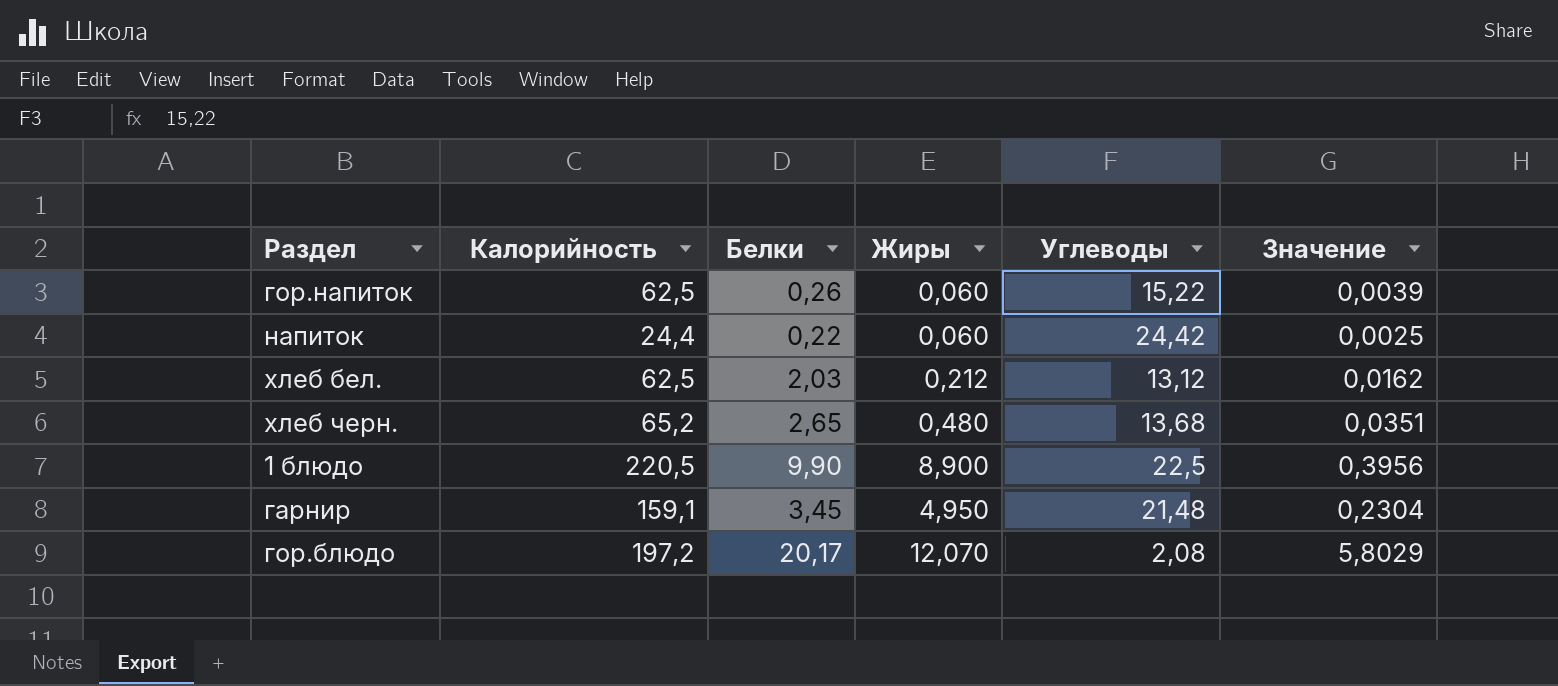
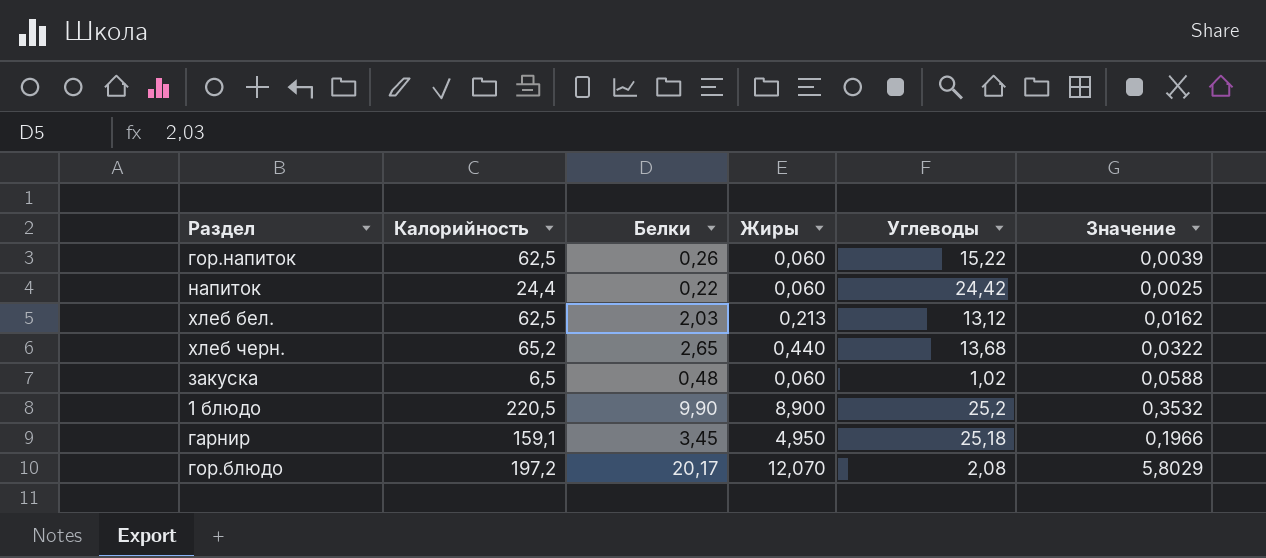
хлеб бел. | Жиры: 0,212 -> 0,213
хлеб черн. | Жиры: 0,480 -> 0,440
хлеб черн. | Значение: 0,0351 -> 0,0322
row закуска: none -> 6,5 | 0,48 | 0,060 | 1,02 | 0,0588
1 блюдо | Углеводы: 22,5 -> 25,2
1 блюдо | Значение: 0,3956 -> 0,3532
гарнир | Углеводы: 21,48 -> 25,18
гарнир | Значение: 0,2304 -> 0,1966

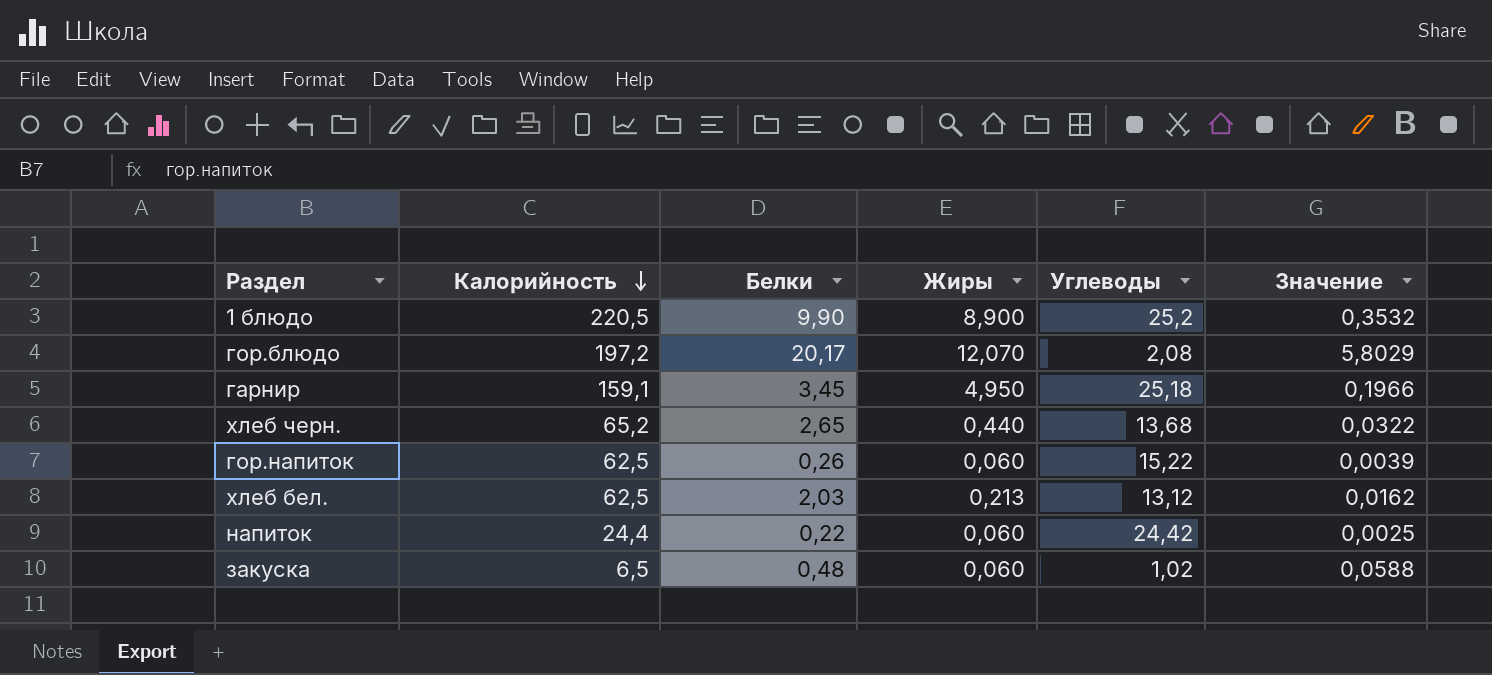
row order: none -> Калорийность descending

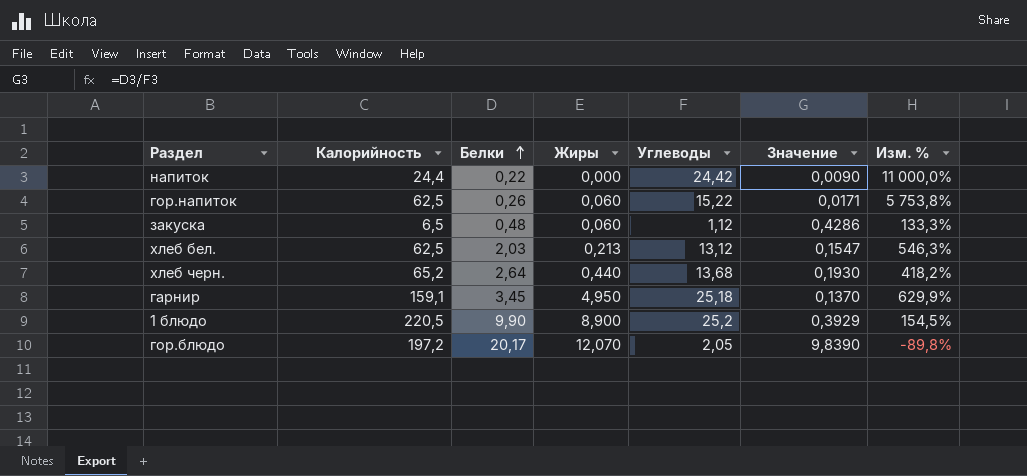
row order: Калорийность descending -> Белки ascending
column Значение | formula: [Жиры] / [Углеводы] -> [Белки] / [Углеводы]
column Изм. % | formula: none -> ([Углеводы] - [Белки]) / [Белки]
напиток | Жиры: 0,060 -> 0,000
закуска | Углеводы: 1,02 -> 1,12
хлеб черн. | Белки: 2,65 -> 2,64
гор.блюдо | Углеводы: 2,08 -> 2,05

